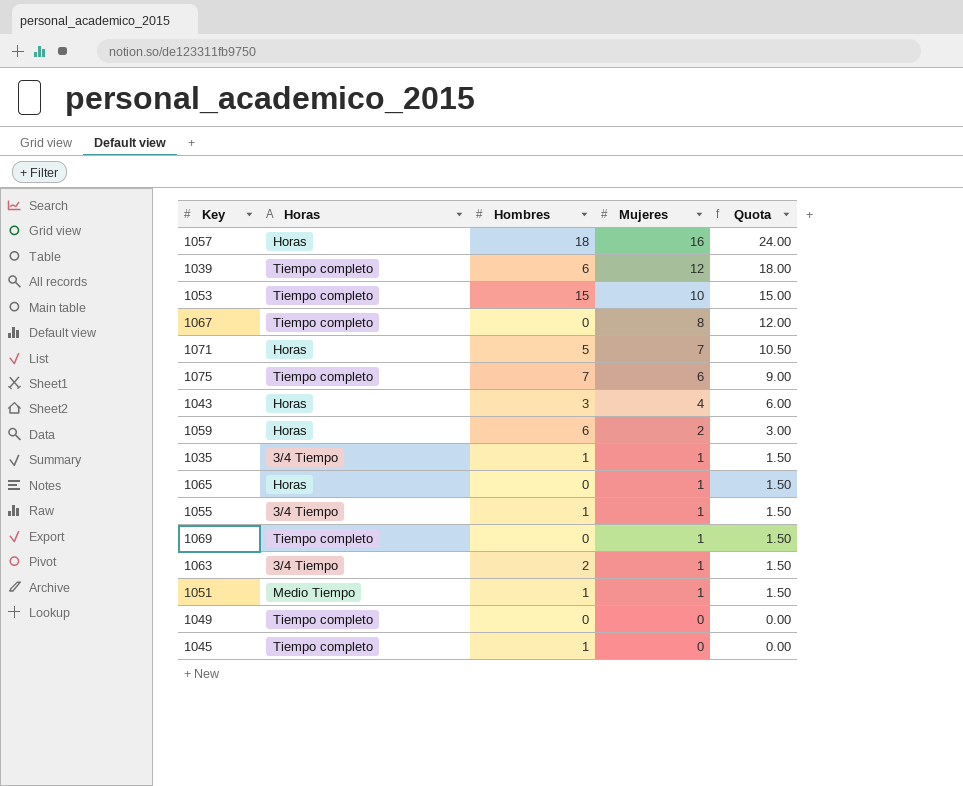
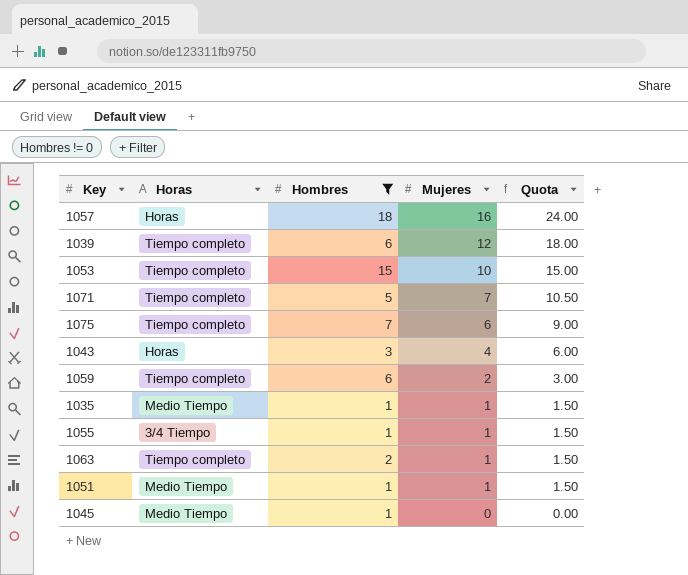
filter: none -> Hombres != 0
1071 | Horas: Horas -> Tiempo completo
1059 | Horas: Horas -> Tiempo completo
1035 | Horas: 3/4 Tiempo -> Medio Tiempo
1063 | Horas: 3/4 Tiempo -> Tiempo completo
1045 | Horas: Tiempo completo -> Medio Tiempo

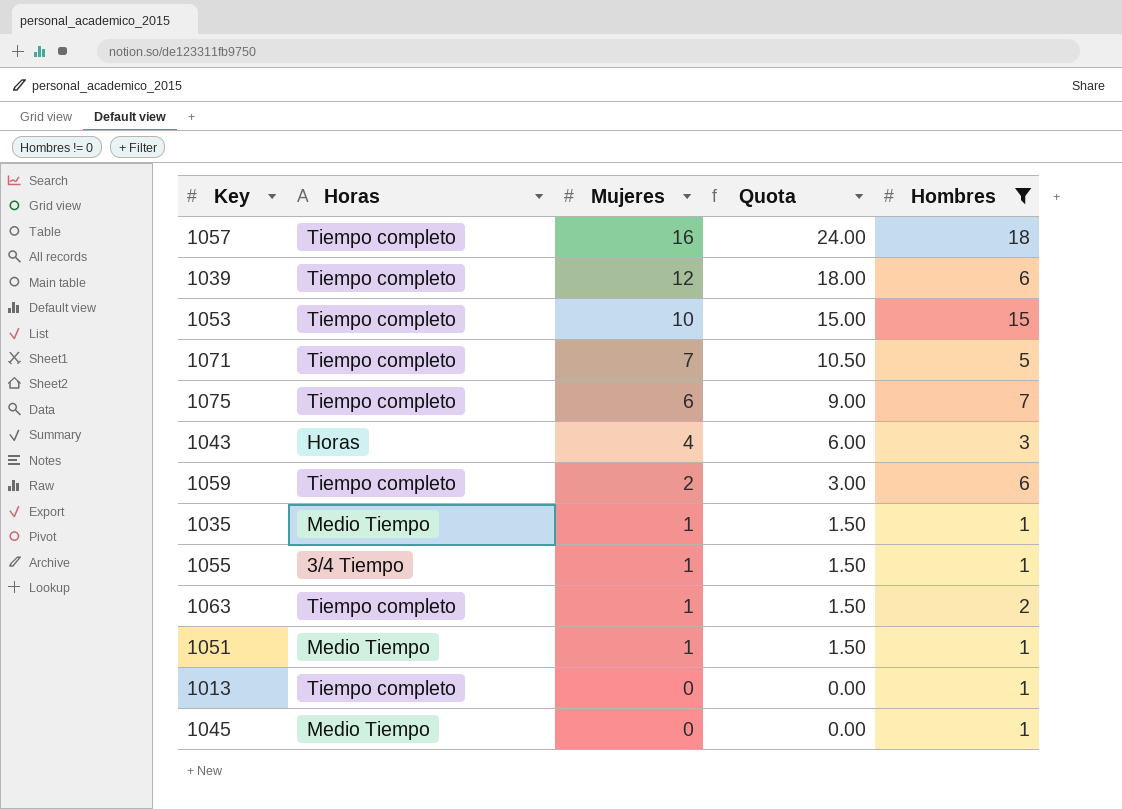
column Hombres | position: 3 -> 5
1057 | Horas: Horas -> Tiempo completo
row 1013: none -> Tiempo completo | 0 | 0.00 | 1

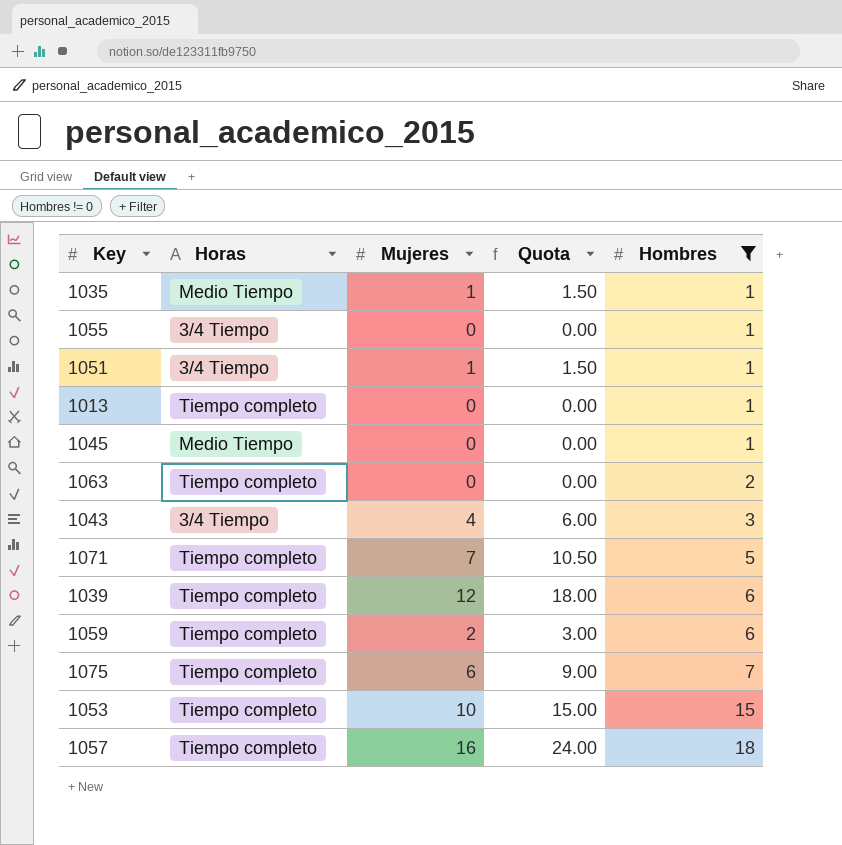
row order: Mujeres descending -> Hombres ascending
1055 | Mujeres: 1 -> 0
1055 | Quota: 1.50 -> 0.00
1051 | Horas: Medio Tiempo -> 3/4 Tiempo
1063 | Mujeres: 1 -> 0
1063 | Quota: 1.50 -> 0.00
1043 | Horas: Horas -> 3/4 Tiempo

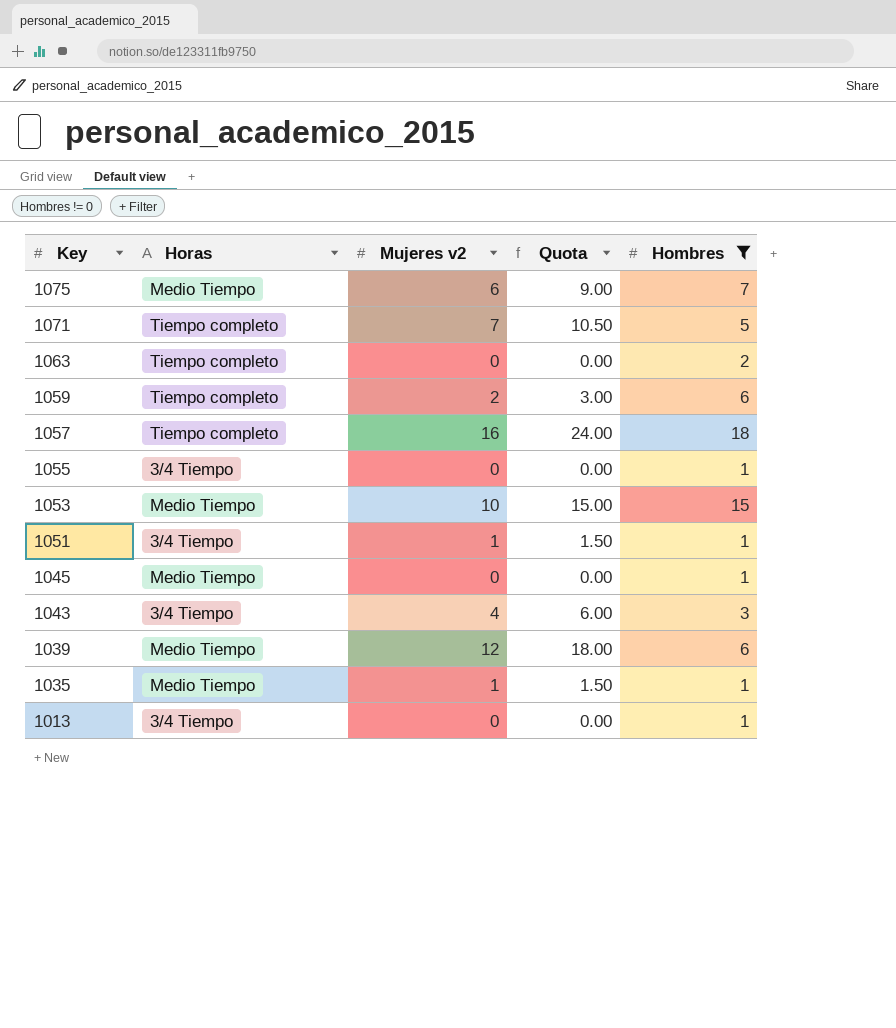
row order: Hombres ascending -> Key descending
column name: Mujeres -> Mujeres v2
1075 | Horas: Tiempo completo -> Medio Tiempo
1053 | Horas: Tiempo completo -> Medio Tiempo
1039 | Horas: Tiempo completo -> Medio Tiempo
1013 | Horas: Tiempo completo -> 3/4 Tiempo

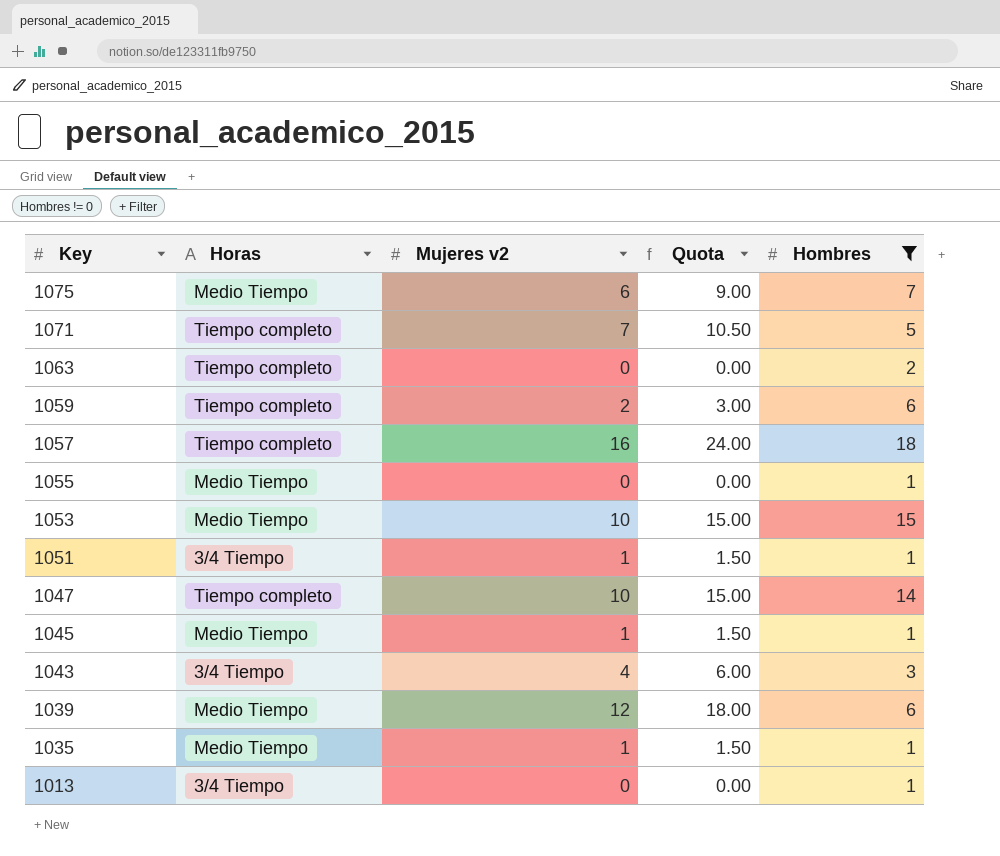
1055 | Horas: 3/4 Tiempo -> Medio Tiempo
row 1047: none -> Tiempo completo | 10 | 15.00 | 14
1045 | Mujeres v2: 0 -> 1
1045 | Quota: 0.00 -> 1.50

